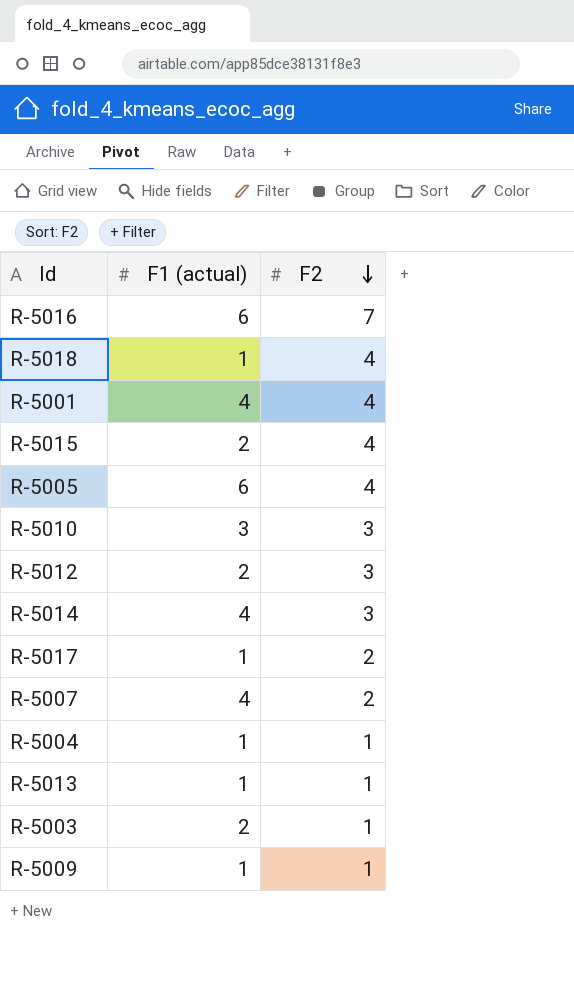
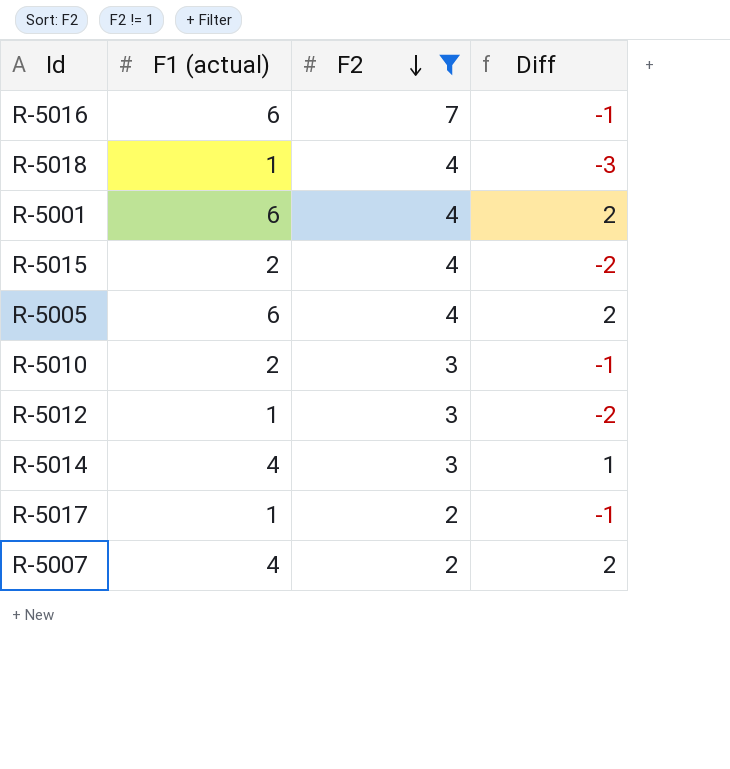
filter: none -> F2 != 1
column Diff | formula: none -> [F1 (actual)] - [F2]
R-5001 | F1 (actual): 4 -> 6
R-5010 | F1 (actual): 3 -> 2
R-5012 | F1 (actual): 2 -> 1

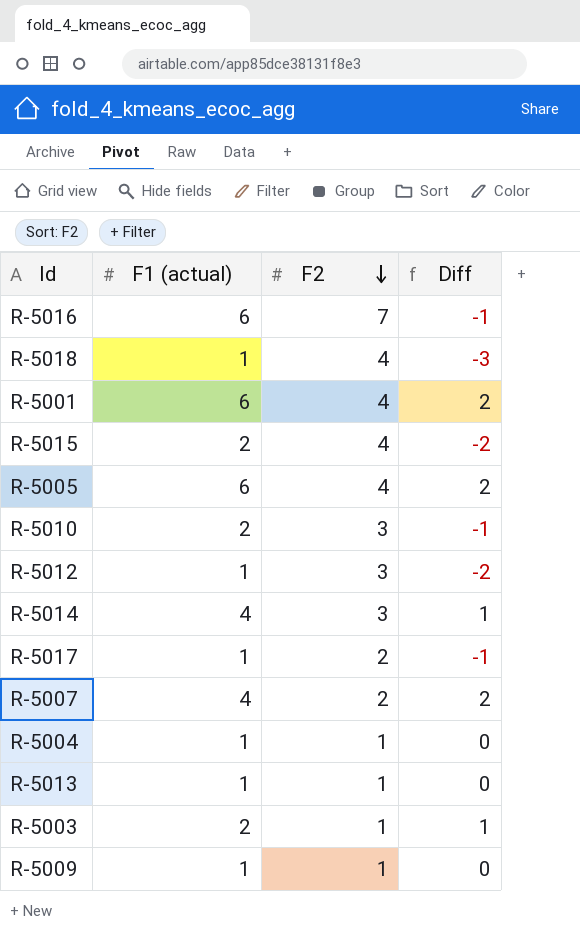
filter: F2 != 1 -> none

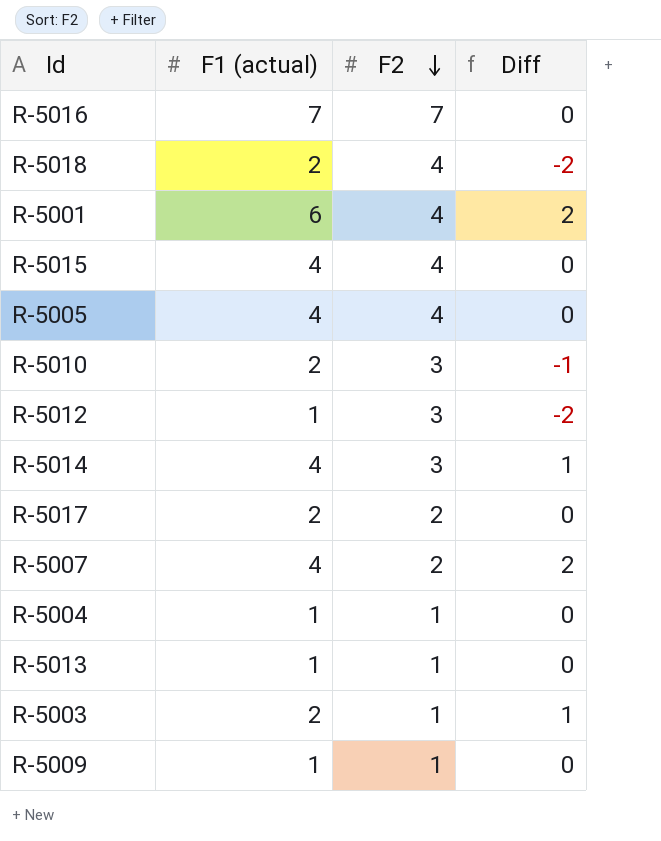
R-5016 | F1 (actual): 6 -> 7
R-5016 | Diff: -1 -> 0
R-5018 | F1 (actual): 1 -> 2
R-5018 | Diff: -3 -> -2
R-5015 | F1 (actual): 2 -> 4
R-5015 | Diff: -2 -> 0
R-5005 | F1 (actual): 6 -> 4
R-5005 | Diff: 2 -> 0
R-5017 | F1 (actual): 1 -> 2
R-5017 | Diff: -1 -> 0

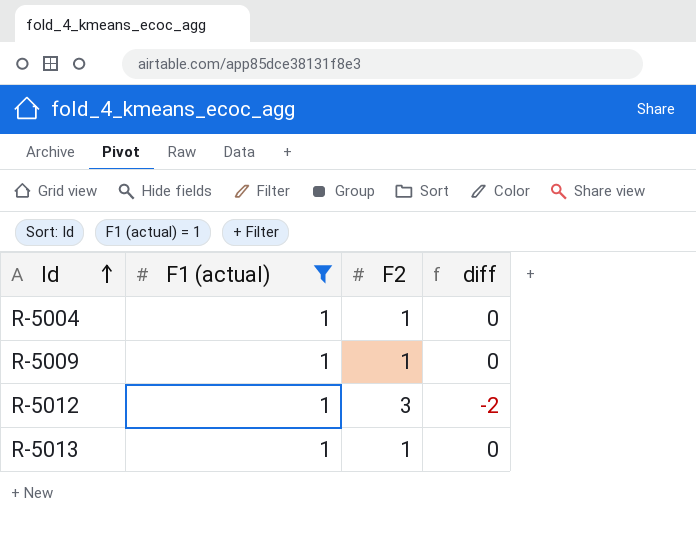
filter: none -> F1 (actual) = 1
row order: F2 descending -> Id ascending
column name: Diff -> diff

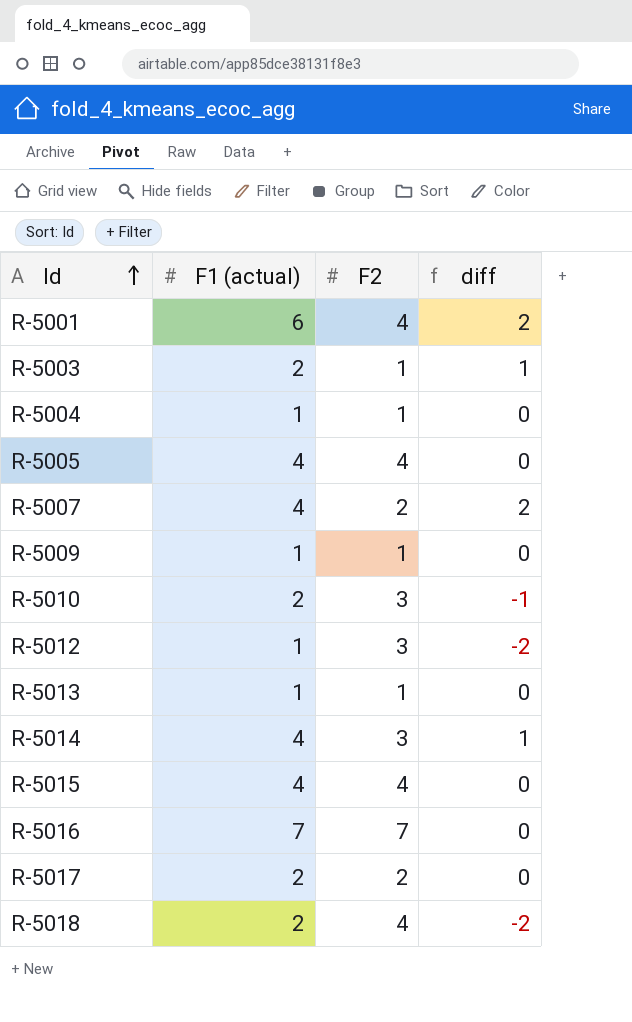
filter: F1 (actual) = 1 -> none

